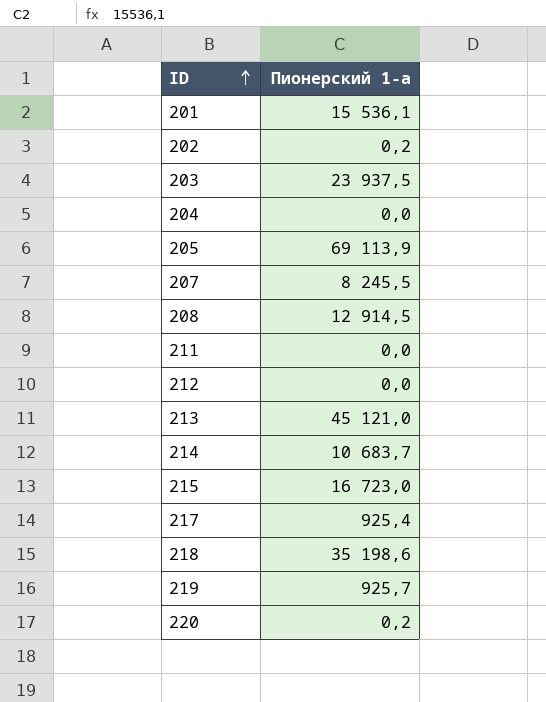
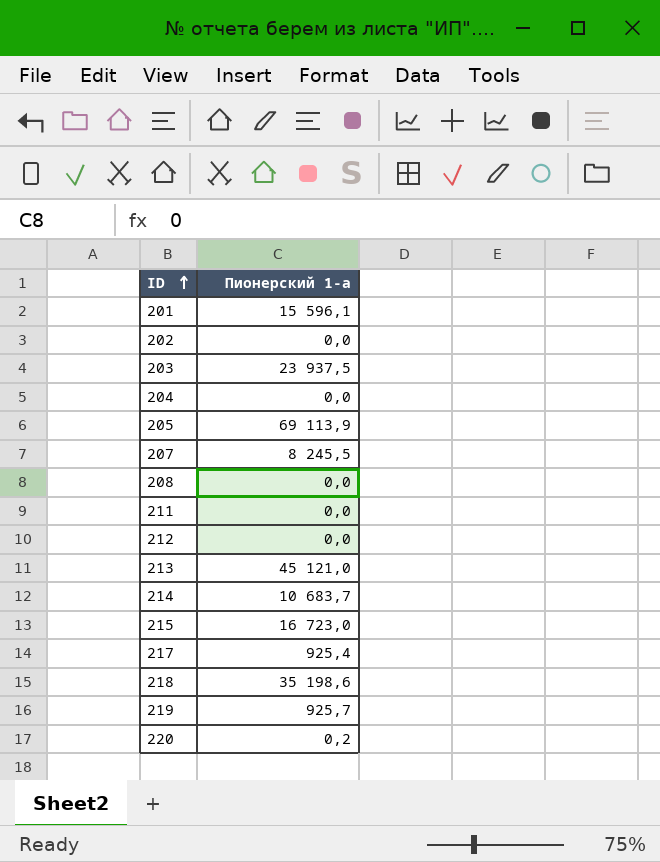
201 | Пионерский 1-а: 15 536,1 -> 15 596,1
202 | Пионерский 1-а: 0,2 -> 0,0
208 | Пионерский 1-а: 12 914,5 -> 0,0

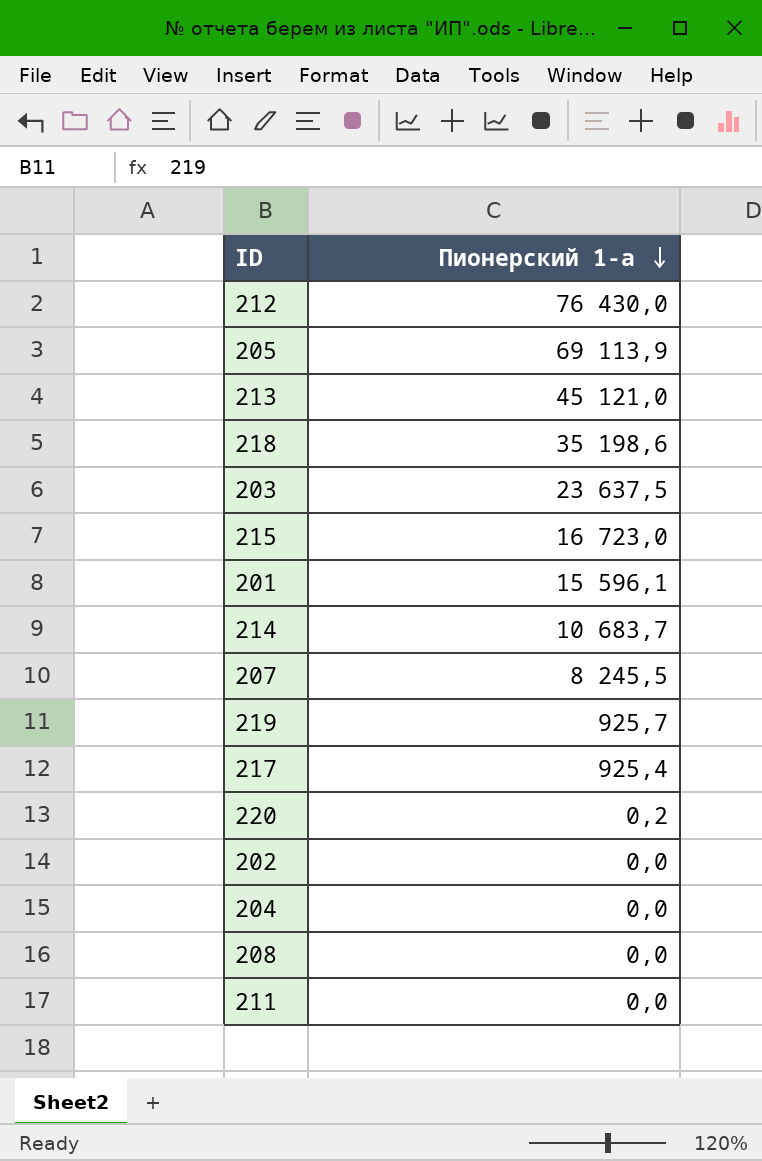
row order: ID ascending -> Пионерский 1-а descending
212 | Пионерский 1-а: 0,0 -> 76 430,0
203 | Пионерский 1-а: 23 937,5 -> 23 637,5

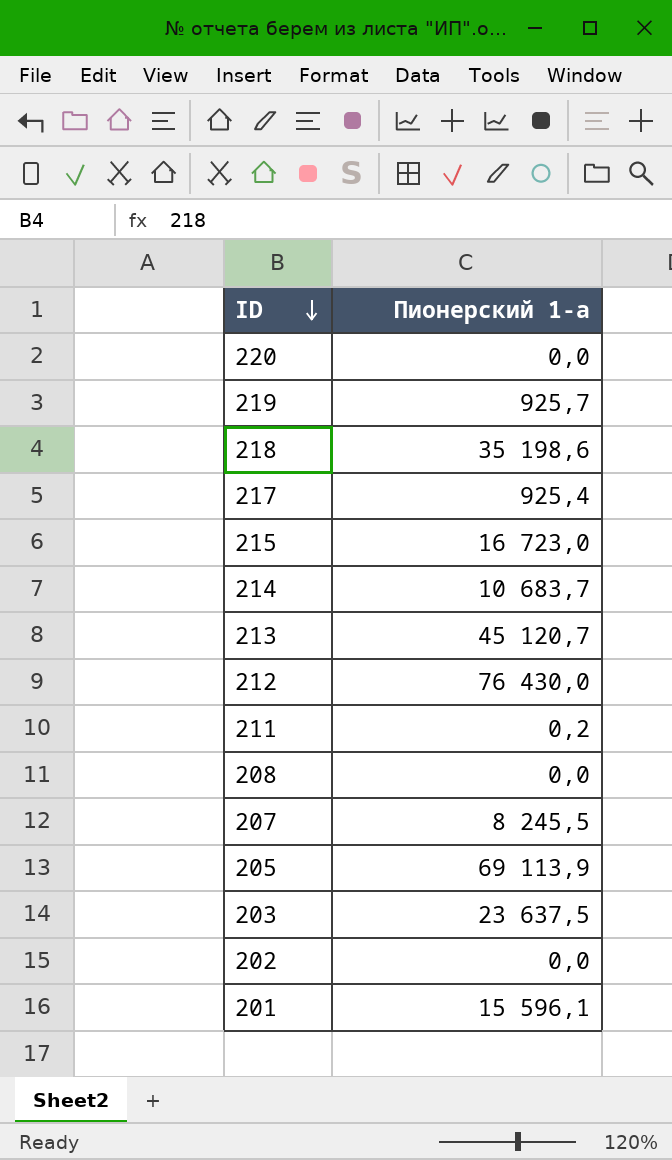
row order: Пионерский 1-а descending -> ID descending
row 204: 0,0 -> none
220 | Пионерский 1-а: 0,2 -> 0,0
213 | Пионерский 1-а: 45 121,0 -> 45 120,7
211 | Пионерский 1-а: 0,0 -> 0,2

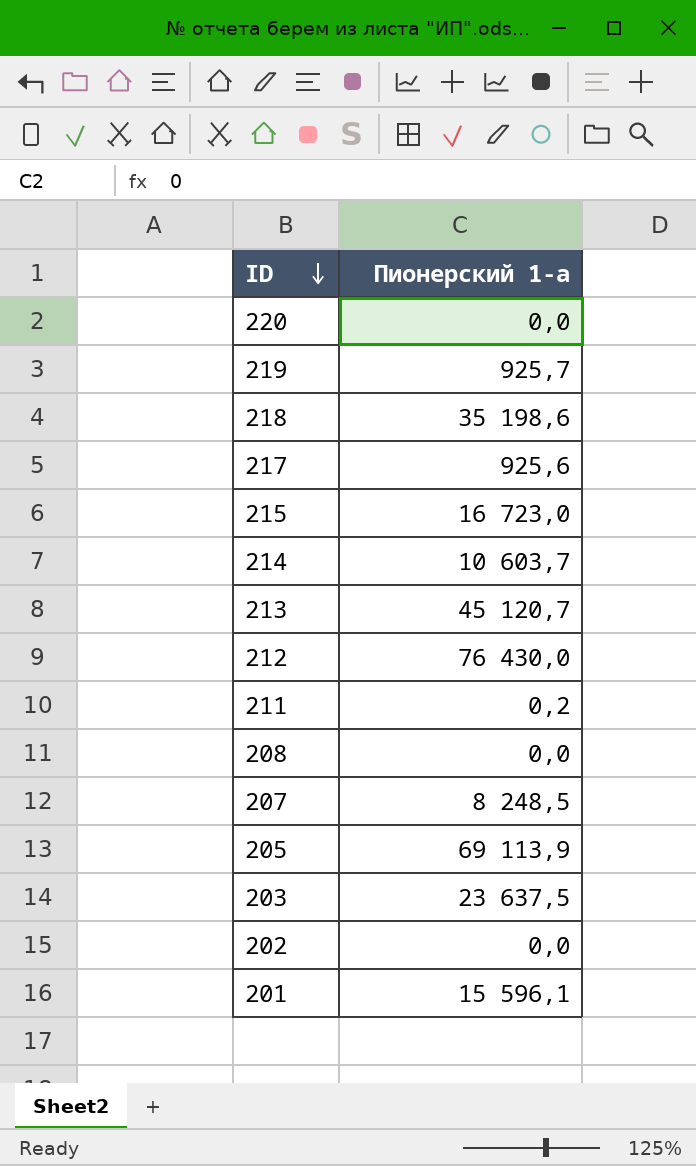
217 | Пионерский 1-а: 925,4 -> 925,6
214 | Пионерский 1-а: 10 683,7 -> 10 603,7
207 | Пионерский 1-а: 8 245,5 -> 8 248,5

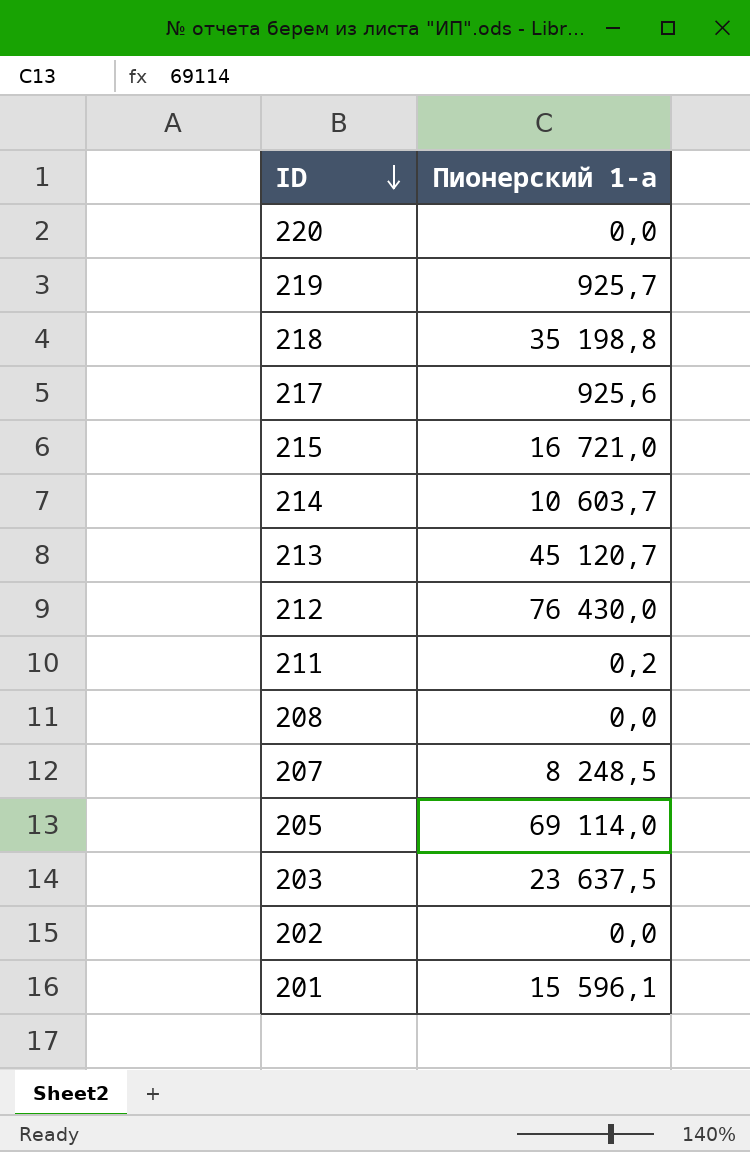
218 | Пионерский 1-а: 35 198,6 -> 35 198,8
215 | Пионерский 1-а: 16 723,0 -> 16 721,0
205 | Пионерский 1-а: 69 113,9 -> 69 114,0

